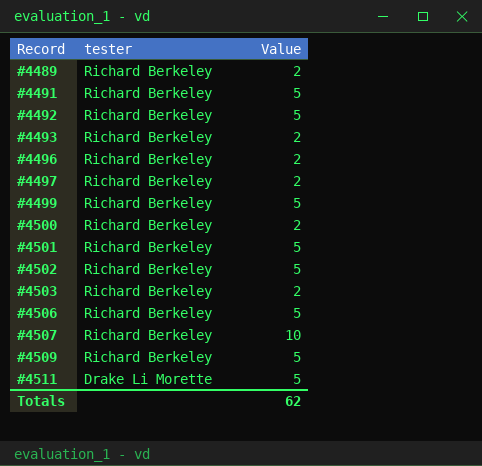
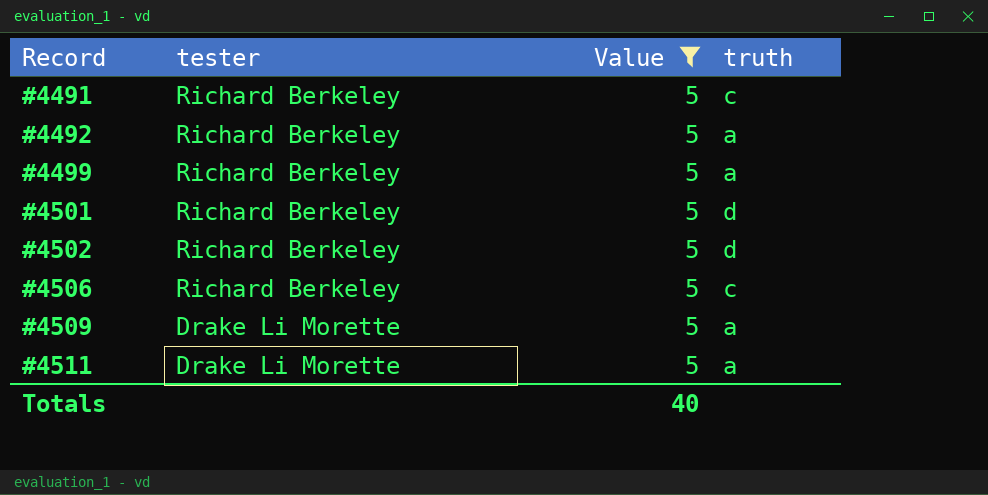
filter: none -> Value = 5
column truth | position: none -> 4
#4509 | tester: Richard Berkeley -> Drake Li Morette
Totals | Value: 62 -> 40

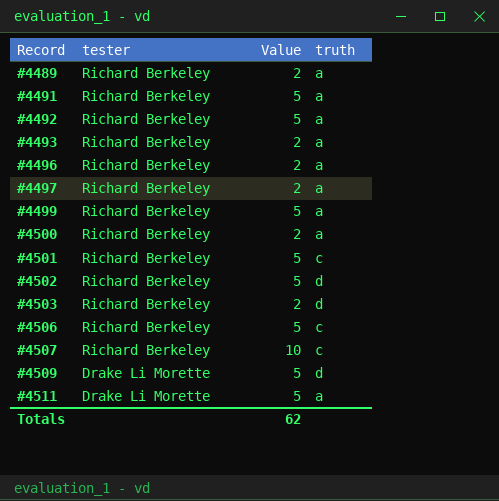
filter: Value = 5 -> none
#4491 | truth: c -> a
#4501 | truth: d -> c
#4509 | truth: a -> d
Totals | Value: 40 -> 62

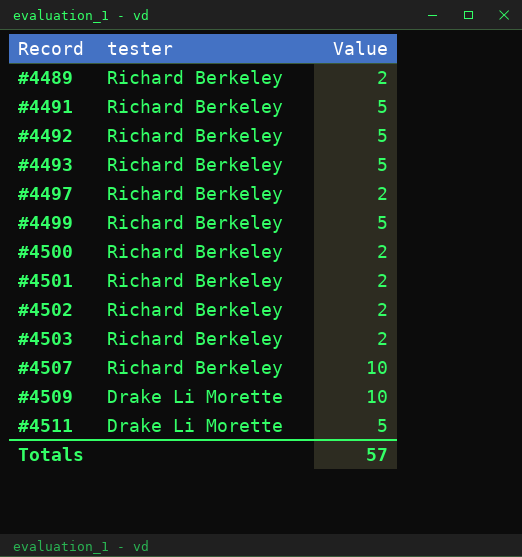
column truth | position: 4 -> none
row #4496: Richard Berkeley | 2 | a -> none
row #4506: Richard Berkeley | 5 | c -> none
#4493 | Value: 2 -> 5
#4501 | Value: 5 -> 2
#4502 | Value: 5 -> 2
#4509 | Value: 5 -> 10
Totals | Value: 62 -> 57

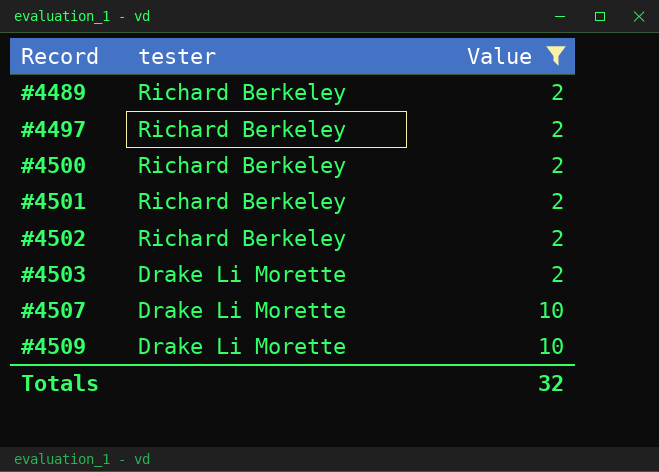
filter: none -> Value != 5
#4503 | tester: Richard Berkeley -> Drake Li Morette
#4507 | tester: Richard Berkeley -> Drake Li Morette
Totals | Value: 57 -> 32

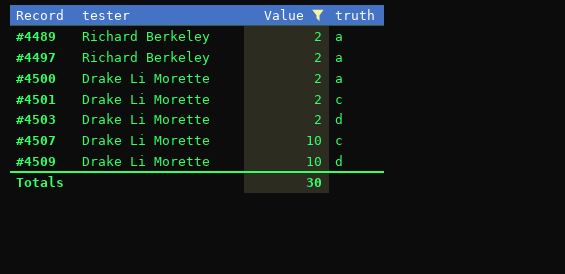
column truth | position: none -> 4
row #4502: Richard Berkeley | 2 -> none
#4500 | tester: Richard Berkeley -> Drake Li Morette
#4501 | tester: Richard Berkeley -> Drake Li Morette
Totals | Value: 32 -> 30

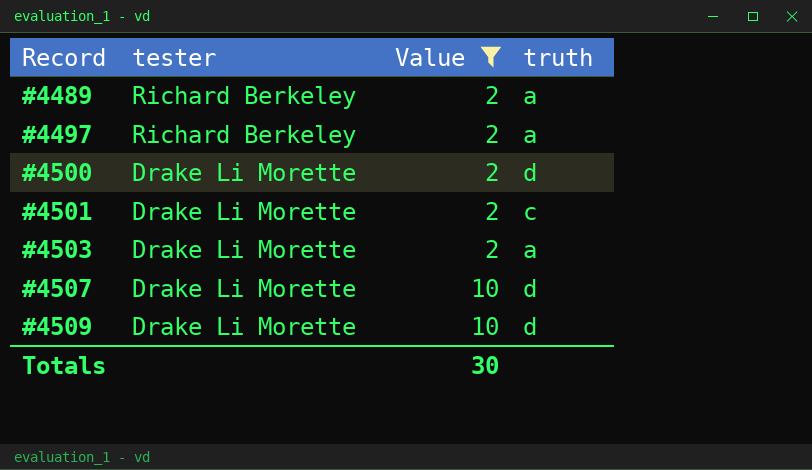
#4500 | truth: a -> d
#4503 | truth: d -> a
#4507 | truth: c -> d

